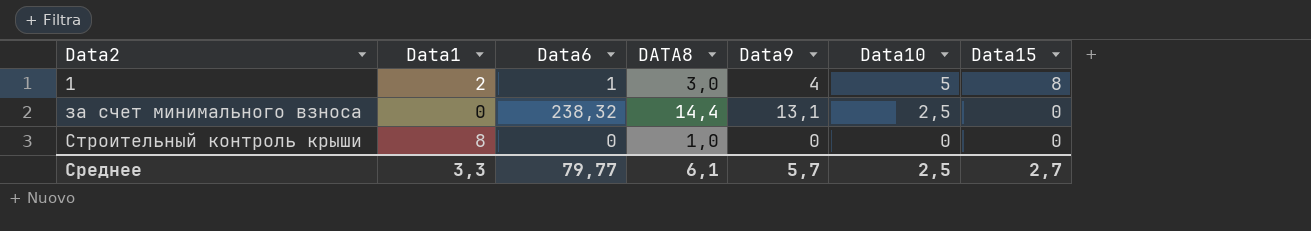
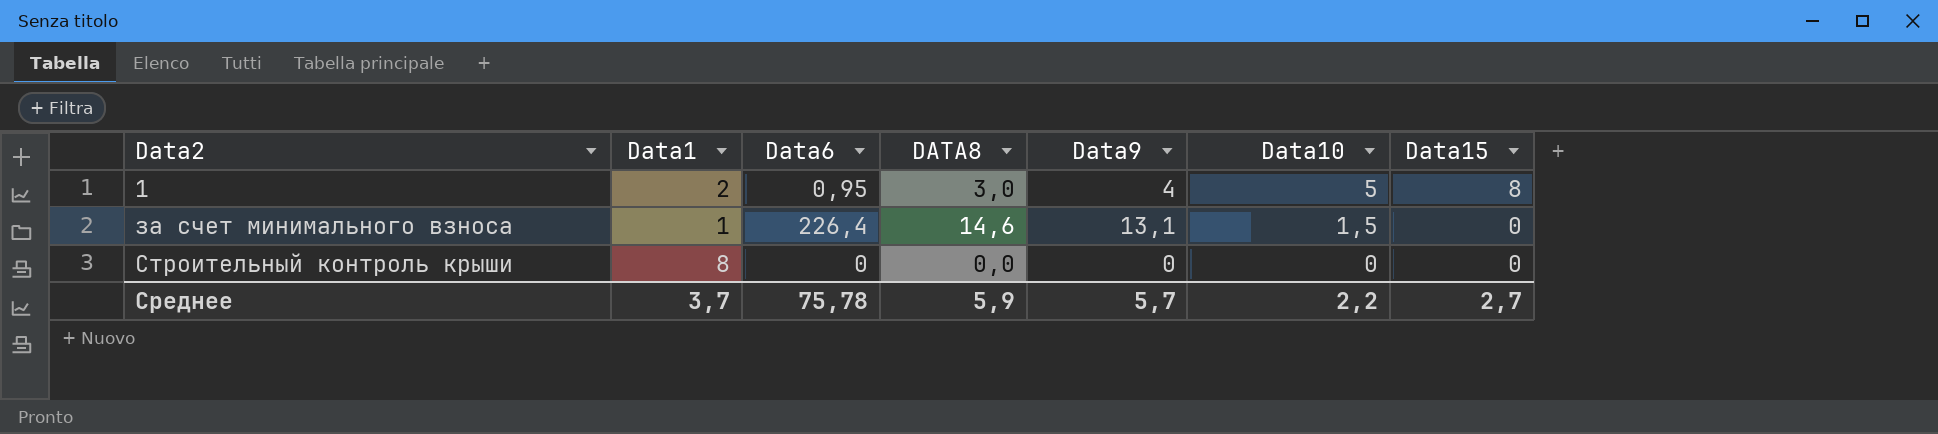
1 | Data6: 1 -> 0,95
за счет минимального взноса | Data1: 0 -> 1
за счет минимального взноса | Data6: 238,32 -> 226,4
за счет минимального взноса | DATA8: 14,4 -> 14,6
за счет минимального взноса | Data10: 2,5 -> 1,5
Строительный контроль крыши | DATA8: 1,0 -> 0,0
Среднее | Data1: 3,3 -> 3,7
Среднее | Data6: 79,77 -> 75,78
Среднее | DATA8: 6,1 -> 5,9
Среднее | Data10: 2,5 -> 2,2

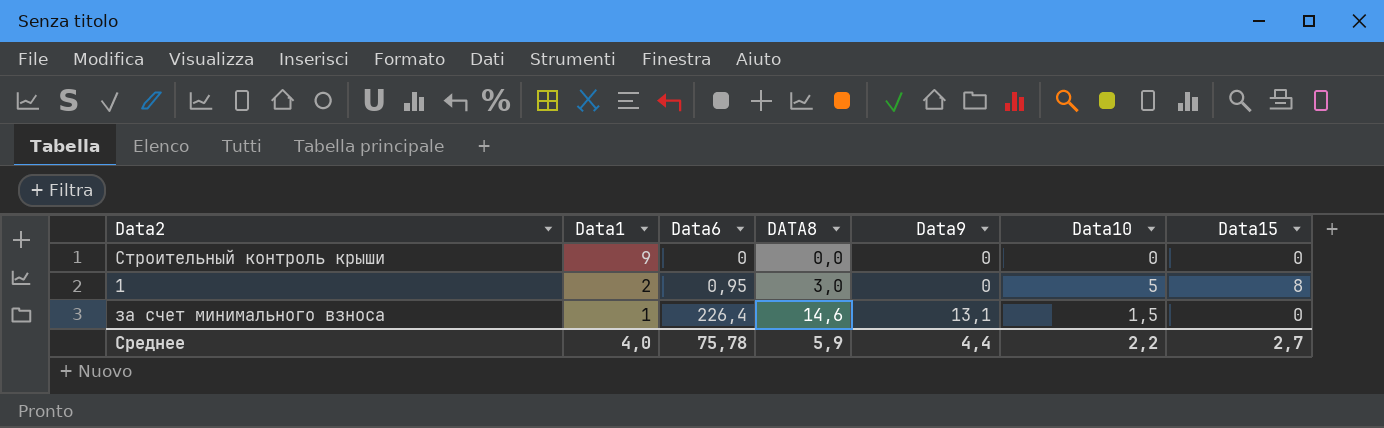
row order: Data2 ascending -> Data1 descending
Строительный контроль крыши | Data1: 8 -> 9
1 | Data9: 4 -> 0
Среднее | Data1: 3,7 -> 4,0
Среднее | Data9: 5,7 -> 4,4

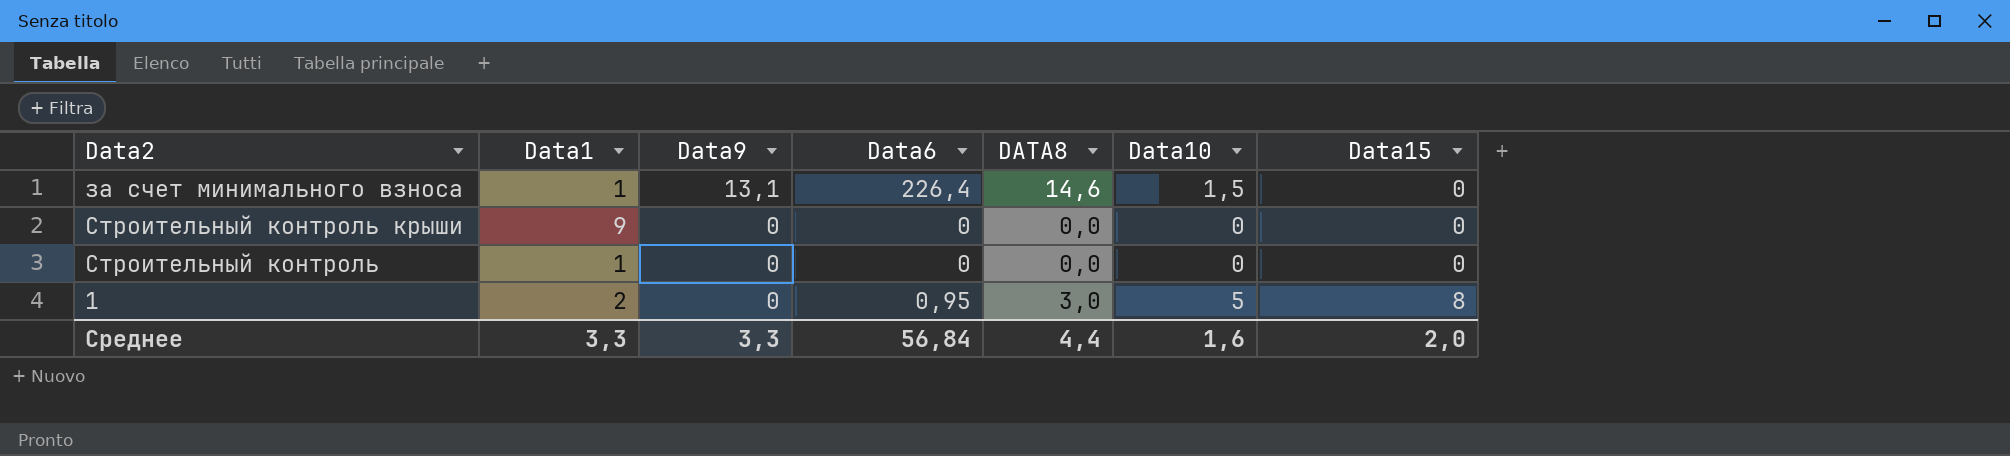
row order: Data1 descending -> Data9 descending
column Data9 | position: 5 -> 3
row Строительный контроль: none -> 1 | 0 | 0 | 0,0 | 0 | 0
Среднее | Data1: 4,0 -> 3,3
Среднее | Data9: 4,4 -> 3,3
Среднее | Data6: 75,78 -> 56,84
Среднее | DATA8: 5,9 -> 4,4
Среднее | Data10: 2,2 -> 1,6
Среднее | Data15: 2,7 -> 2,0

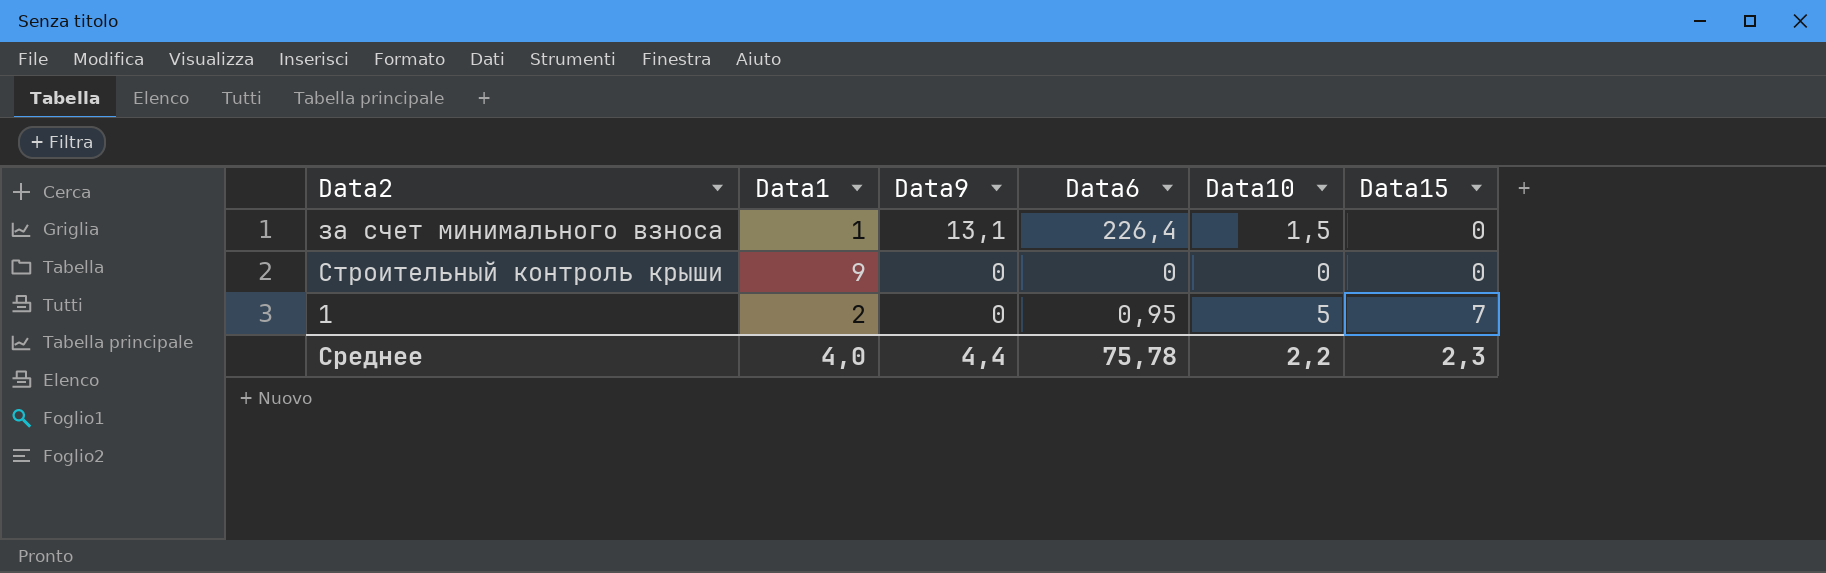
column DATA8 | position: 5 -> none
row Строительный контроль: 1 | 0 | 0 | 0,0 | 0 | 0 -> none
1 | Data15: 8 -> 7
Среднее | Data1: 3,3 -> 4,0
Среднее | Data9: 3,3 -> 4,4
Среднее | Data6: 56,84 -> 75,78
Среднее | Data10: 1,6 -> 2,2
Среднее | Data15: 2,0 -> 2,3

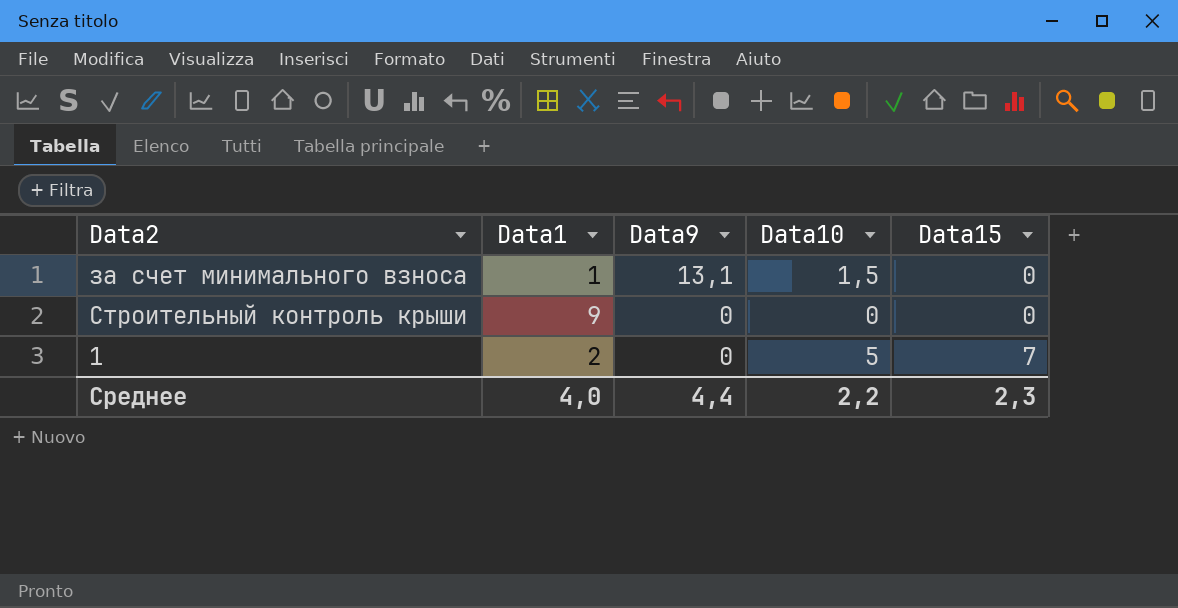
column Data6 | position: 4 -> none

